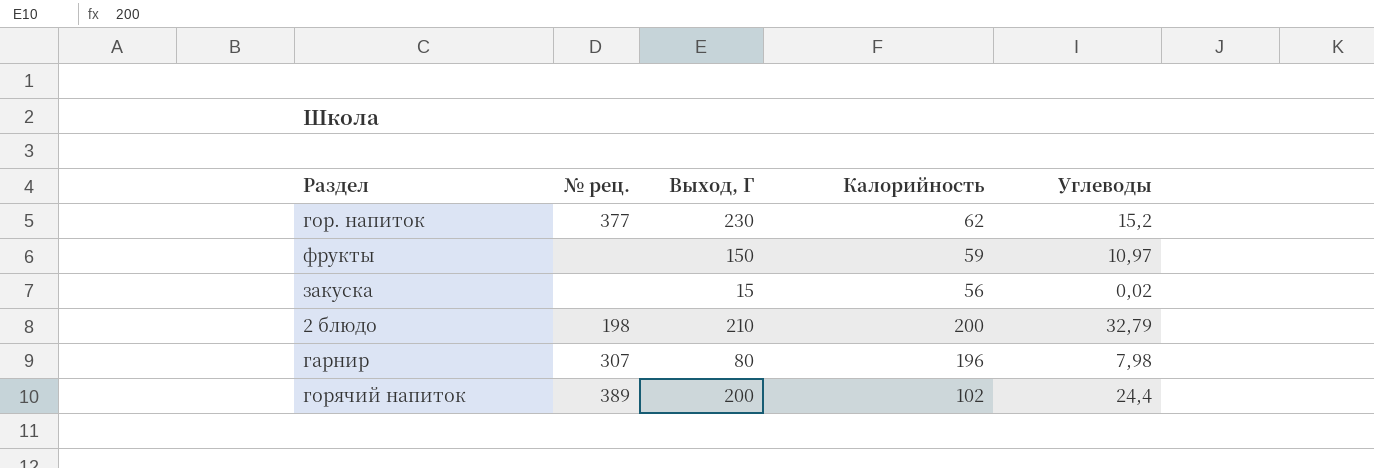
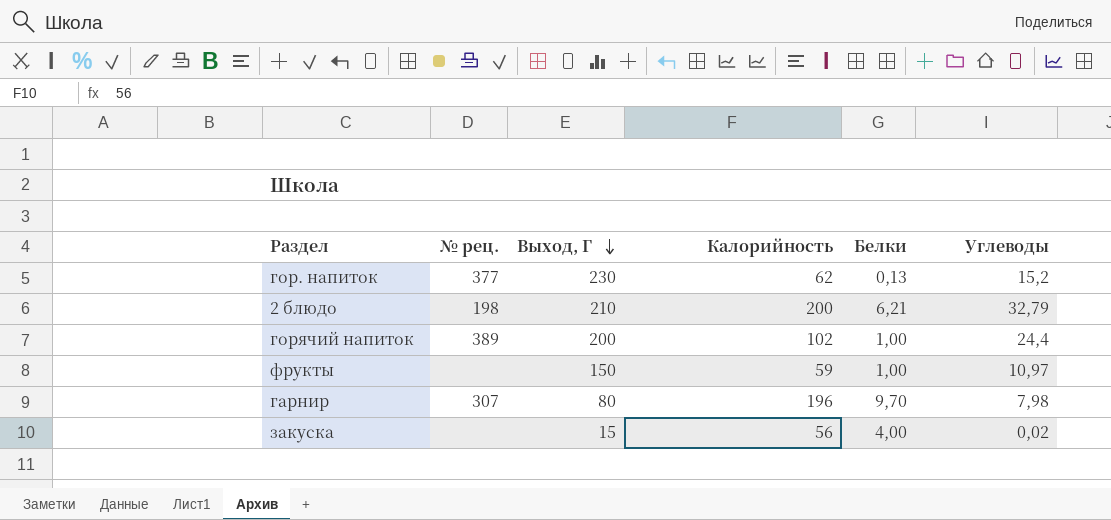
row order: none -> Выход, Г descending
column Белки | position: none -> 5

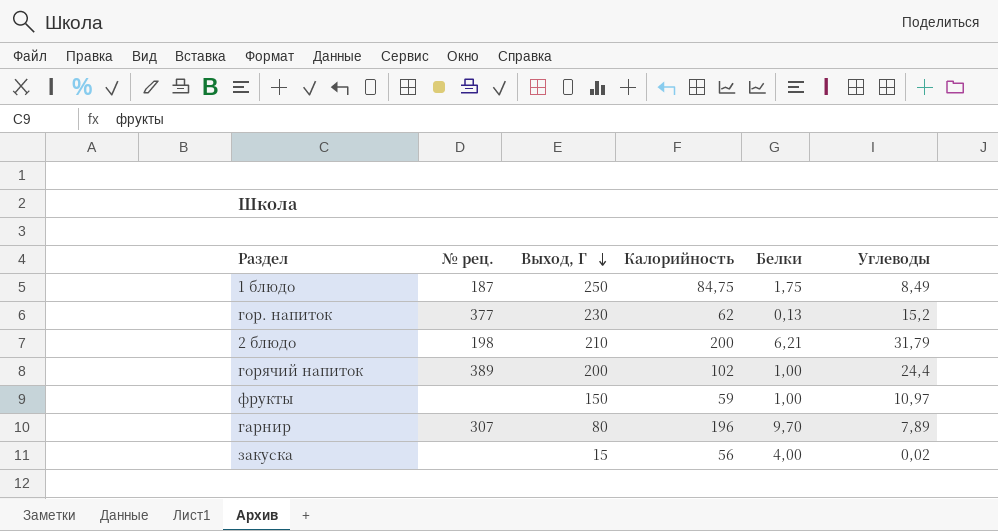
row 1 блюдо: none -> 187 | 250 | 84,75 | 1,75 | 8,49
2 блюдо | Углеводы: 32,79 -> 31,79
гарнир | Углеводы: 7,98 -> 7,89

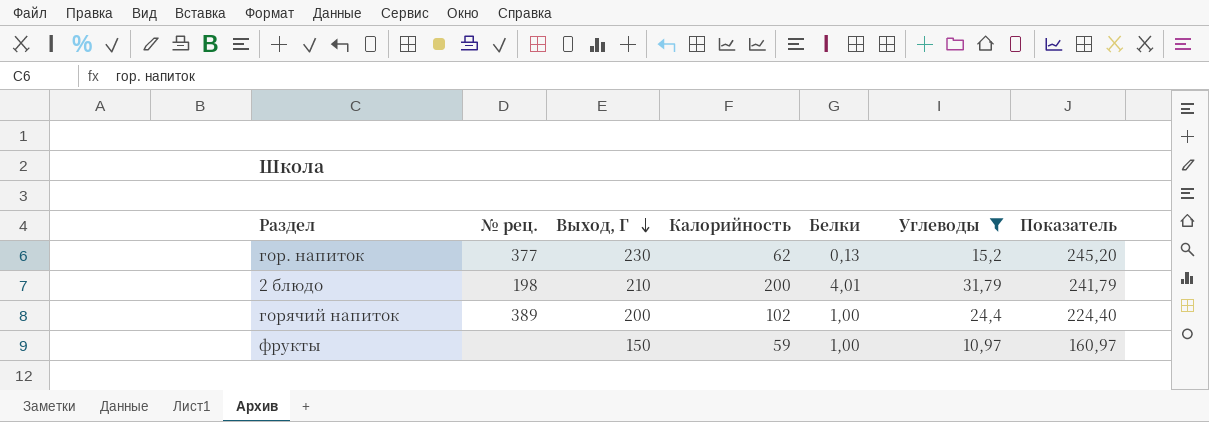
filter: none -> Углеводы >= 10,97
column Показатель | formula: none -> [Выход, Г] + [Углеводы]
2 блюдо | Белки: 6,21 -> 4,01

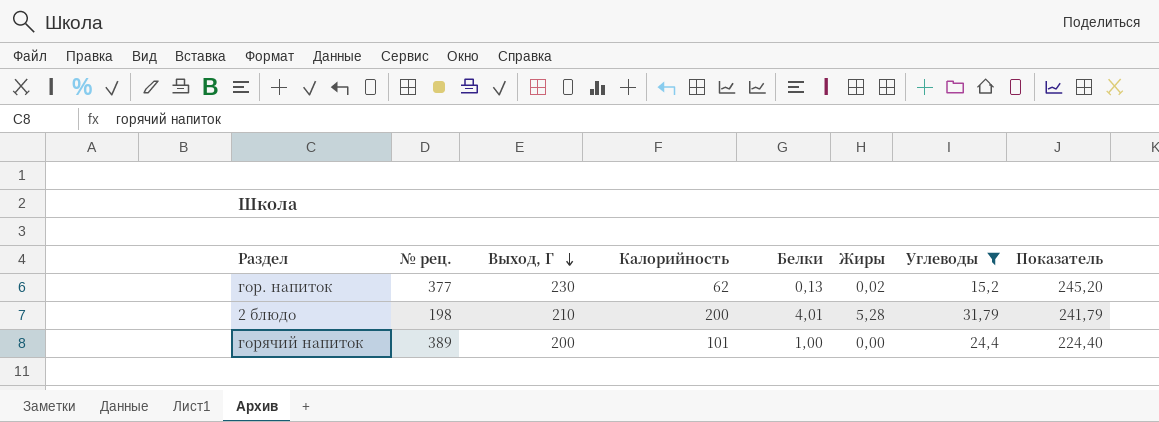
column Жиры | position: none -> 6
row фрукты: none | 150 | 59 | 1,00 | 10,97 | 160,97 -> none
горячий напиток | Калорийность: 102 -> 101

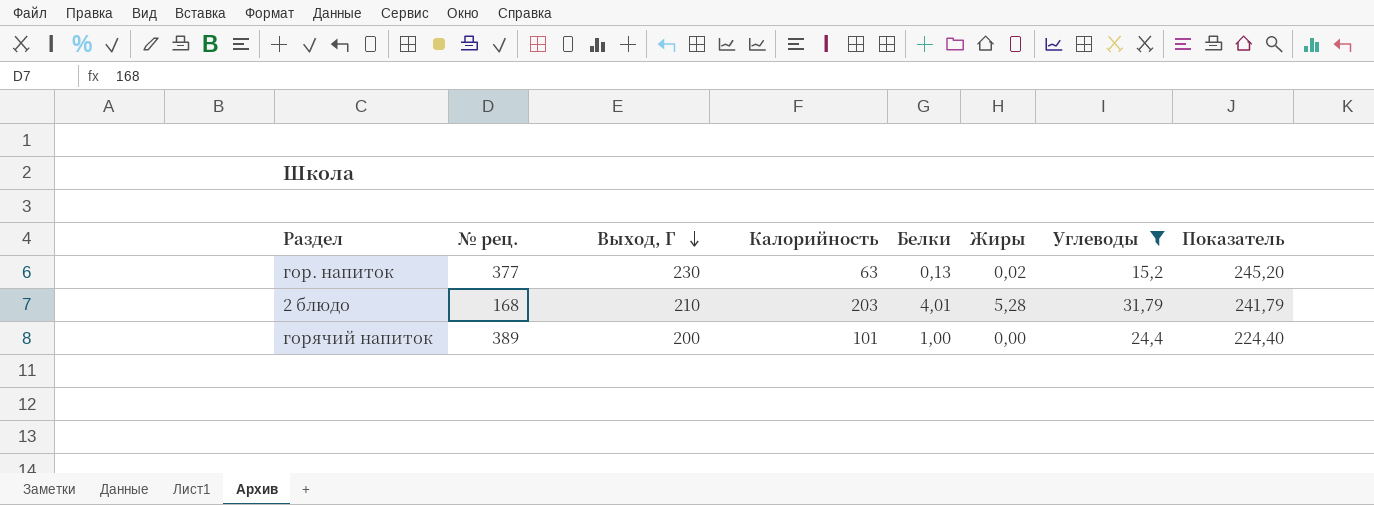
гор. напиток | Калорийность: 62 -> 63
2 блюдо | № рец.: 198 -> 168
2 блюдо | Калорийность: 200 -> 203

